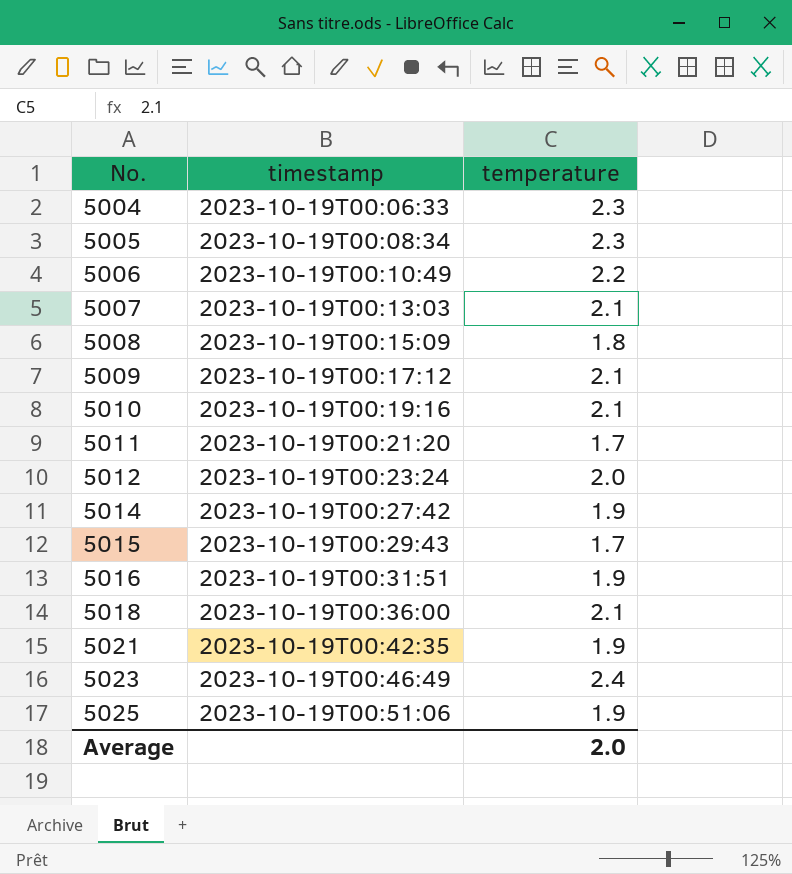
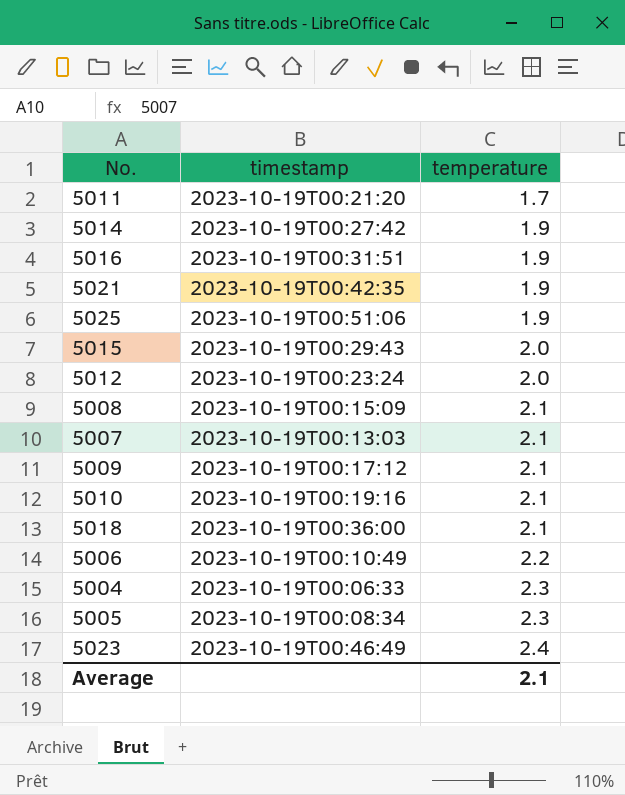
row order: No. ascending -> temperature ascending
5015 | temperature: 1.7 -> 2.0
5008 | temperature: 1.8 -> 2.1
Average | temperature: 2.0 -> 2.1

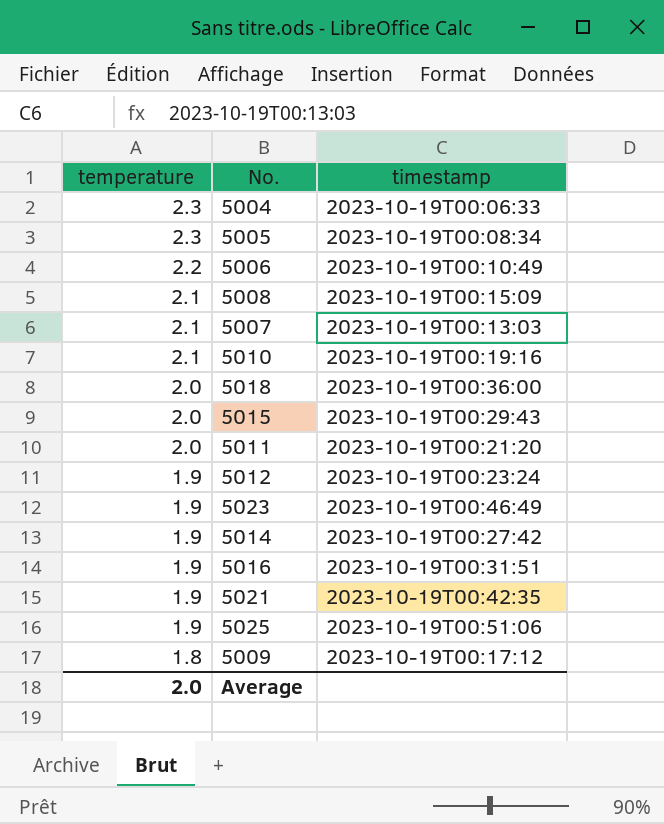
row order: temperature ascending -> temperature descending
column temperature | position: 3 -> 1
5018 | temperature: 2.1 -> 2.0
5011 | temperature: 1.7 -> 2.0
5012 | temperature: 2.0 -> 1.9
5023 | temperature: 2.4 -> 1.9
5009 | temperature: 2.1 -> 1.8
Average | temperature: 2.1 -> 2.0

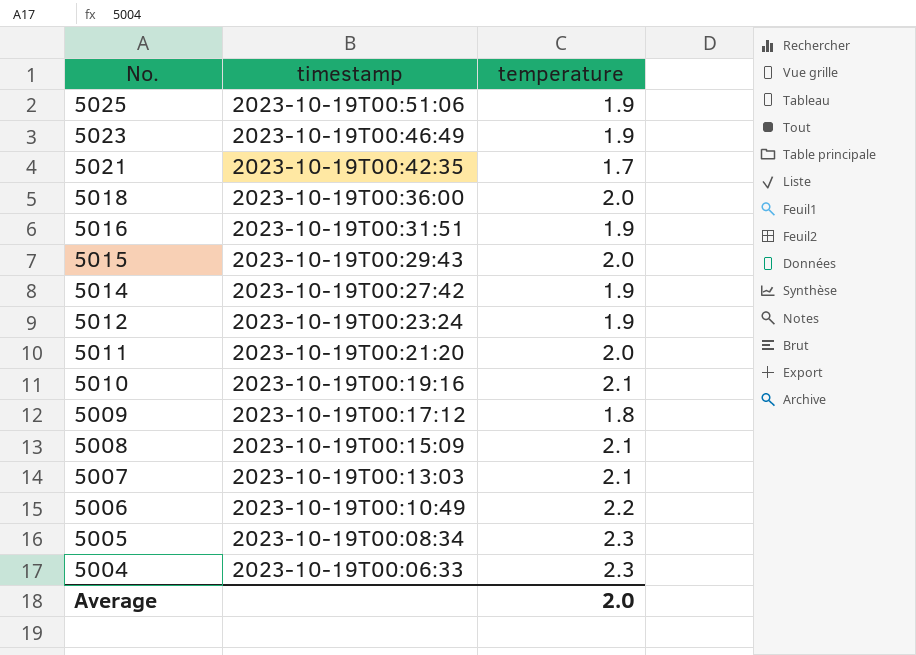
row order: temperature descending -> No. descending
column temperature | position: 1 -> 3
5021 | temperature: 1.9 -> 1.7

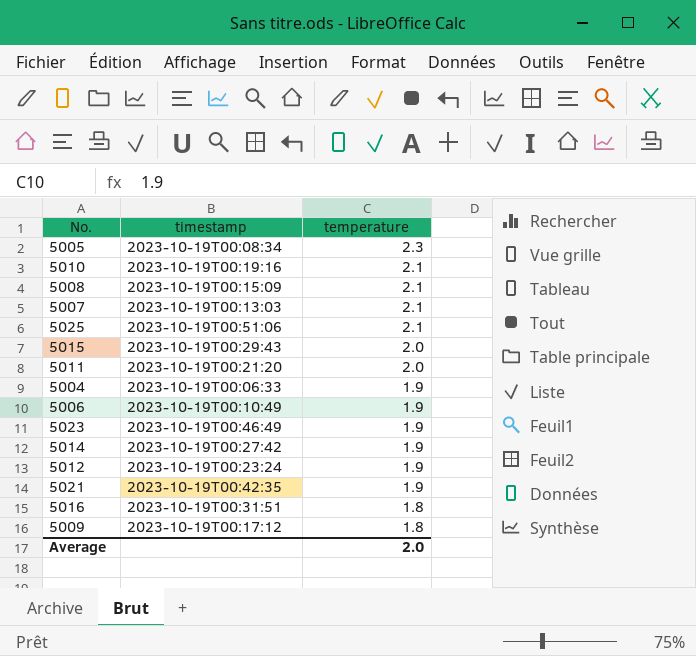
row order: No. descending -> temperature descending
row 5018: 2023-10-19T00:36:00 | 2.0 -> none
5025 | temperature: 1.9 -> 2.1
5004 | temperature: 2.3 -> 1.9
5006 | temperature: 2.2 -> 1.9
5021 | temperature: 1.7 -> 1.9
5016 | temperature: 1.9 -> 1.8

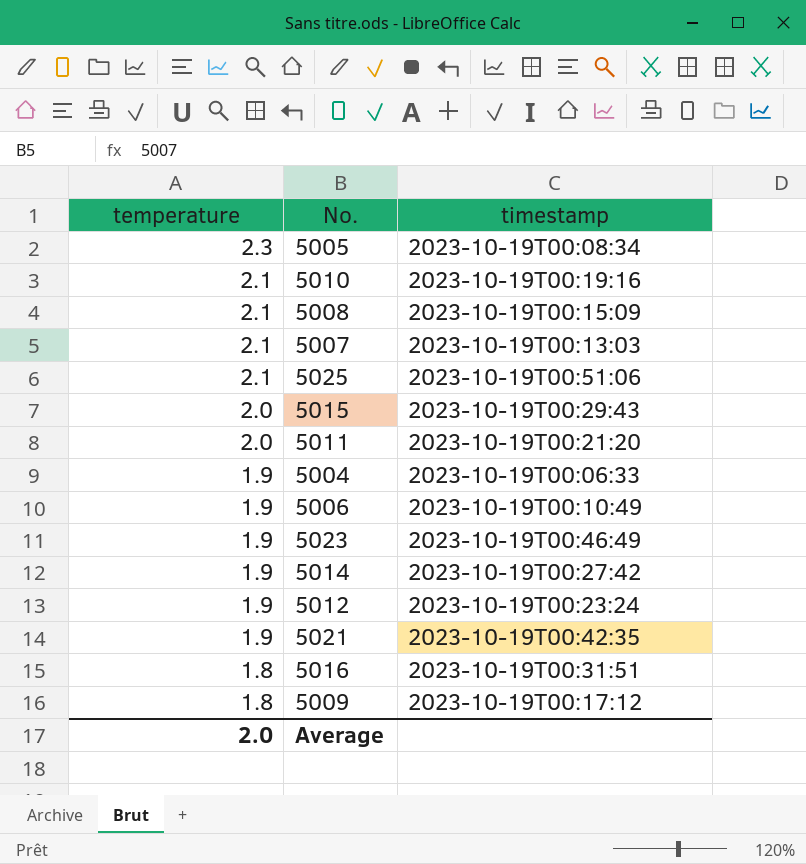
column temperature | position: 3 -> 1

